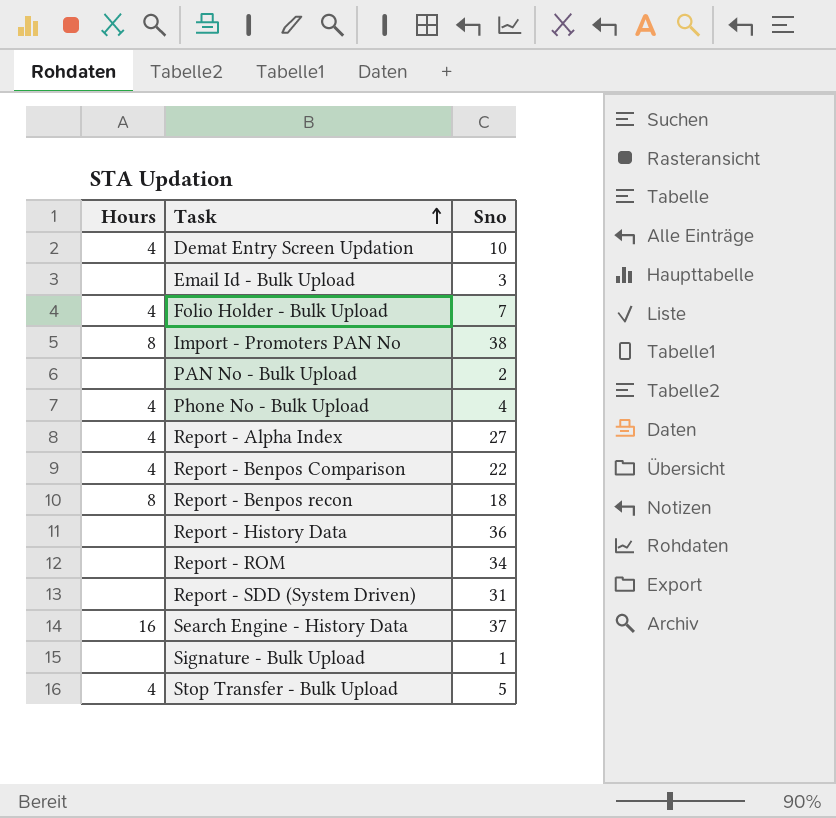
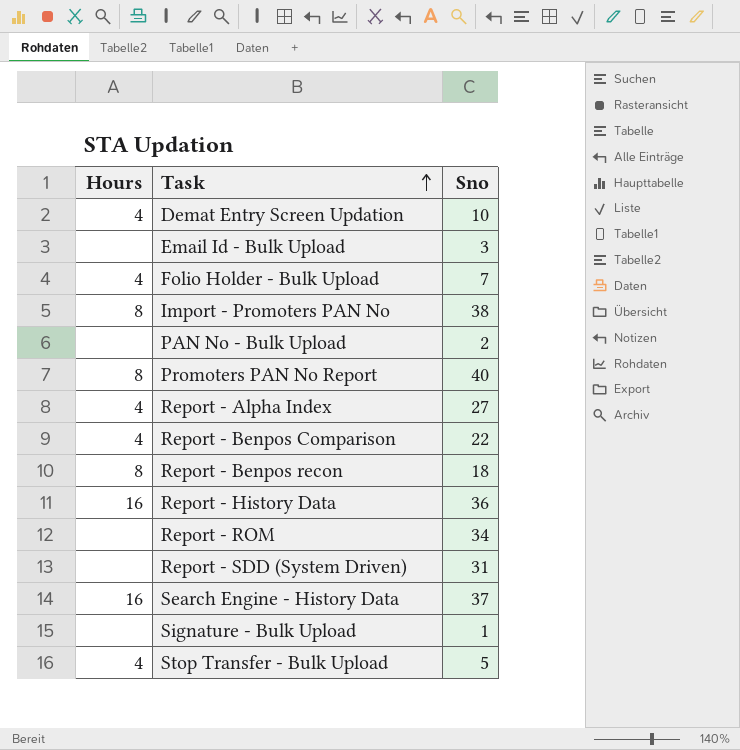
row Phone No - Bulk Upload: 4 | 4 -> none
row Promoters PAN No Report: none -> 8 | 40
Report - History Data | Hours: none -> 16

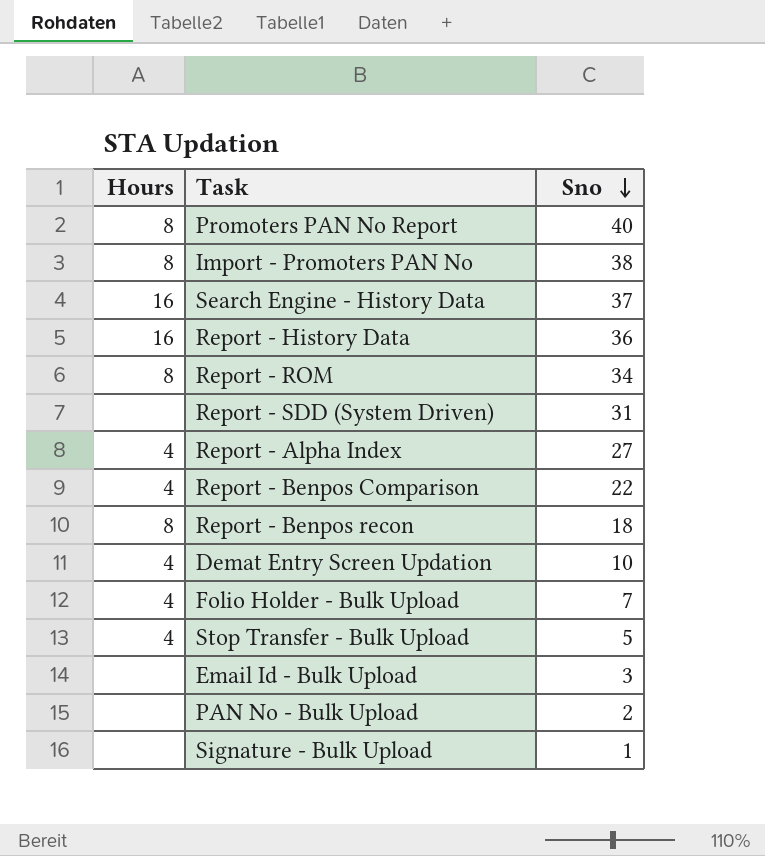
row order: Task ascending -> Sno descending
Report - ROM | Hours: none -> 8

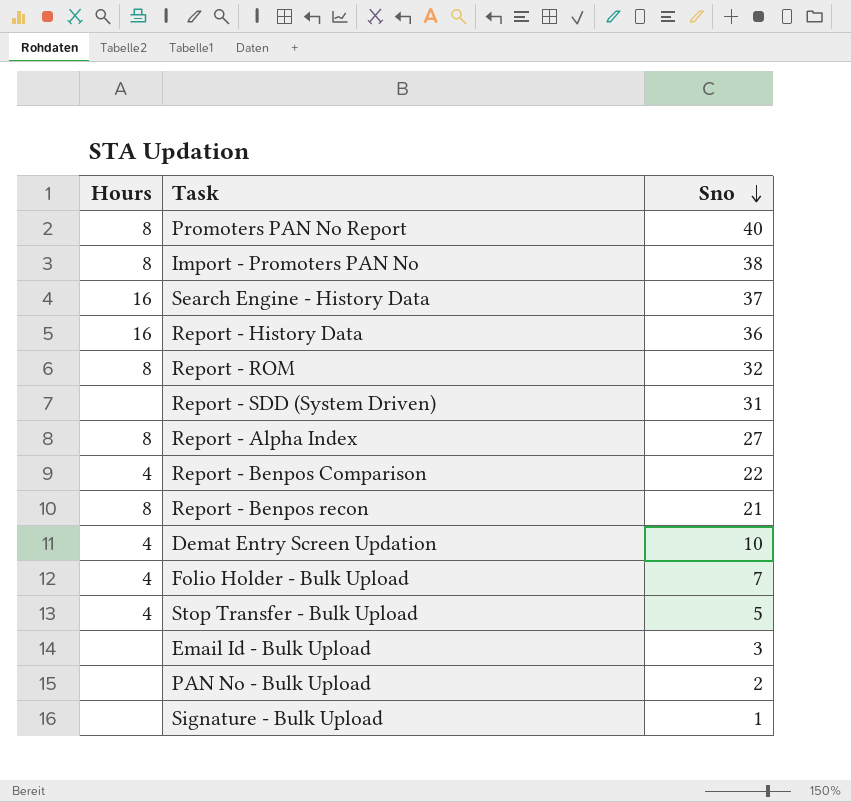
Report - ROM | Sno: 34 -> 32
Report - Alpha Index | Hours: 4 -> 8
Report - Benpos recon | Sno: 18 -> 21

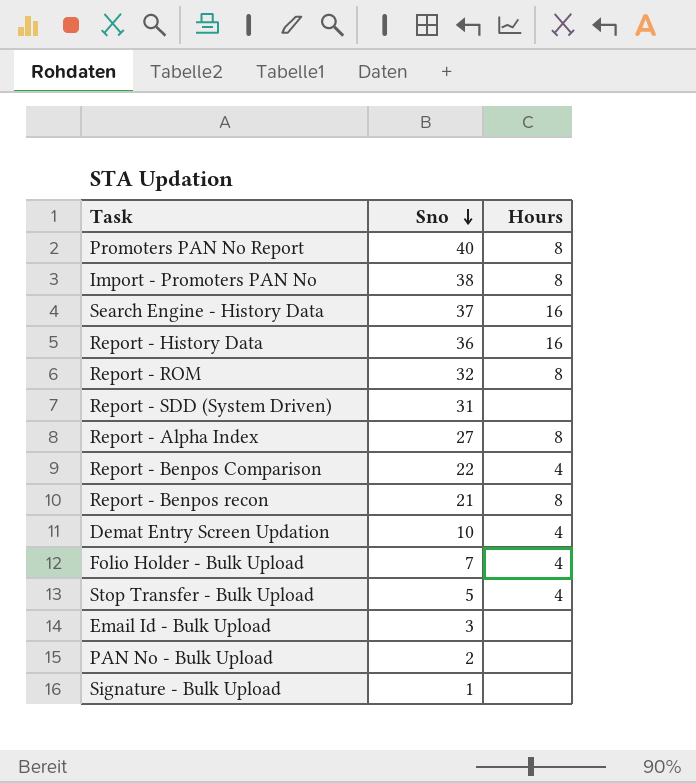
column Hours | position: 1 -> 3

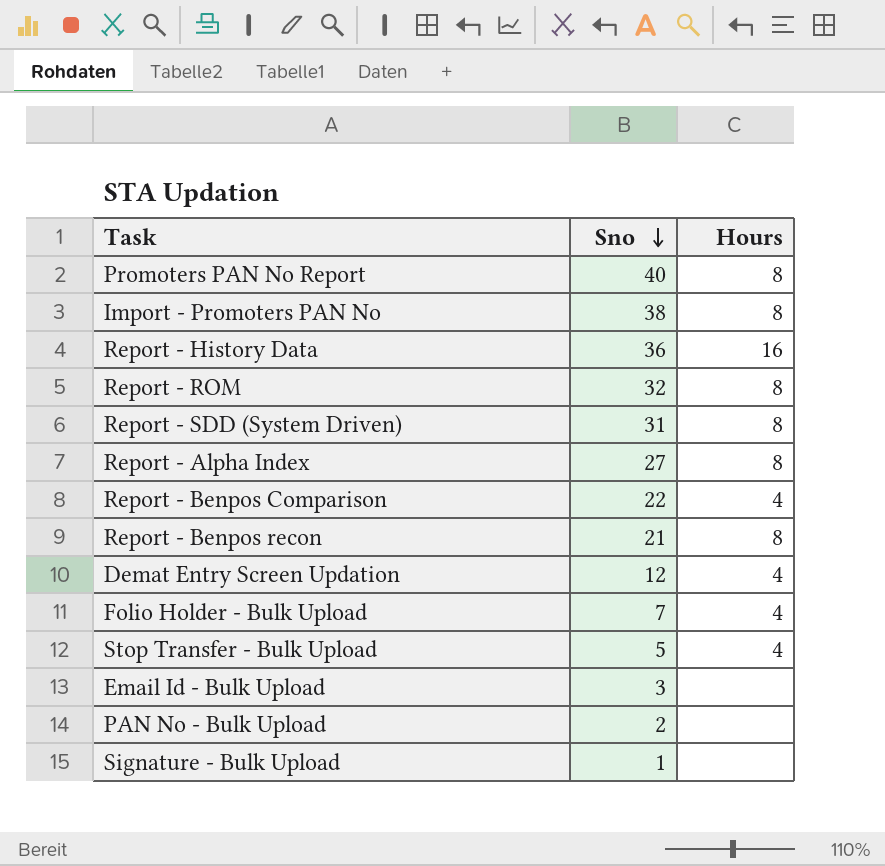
row Search Engine - History Data: 37 | 16 -> none
Report - SDD (System Driven) | Hours: none -> 8
Demat Entry Screen Updation | Sno: 10 -> 12

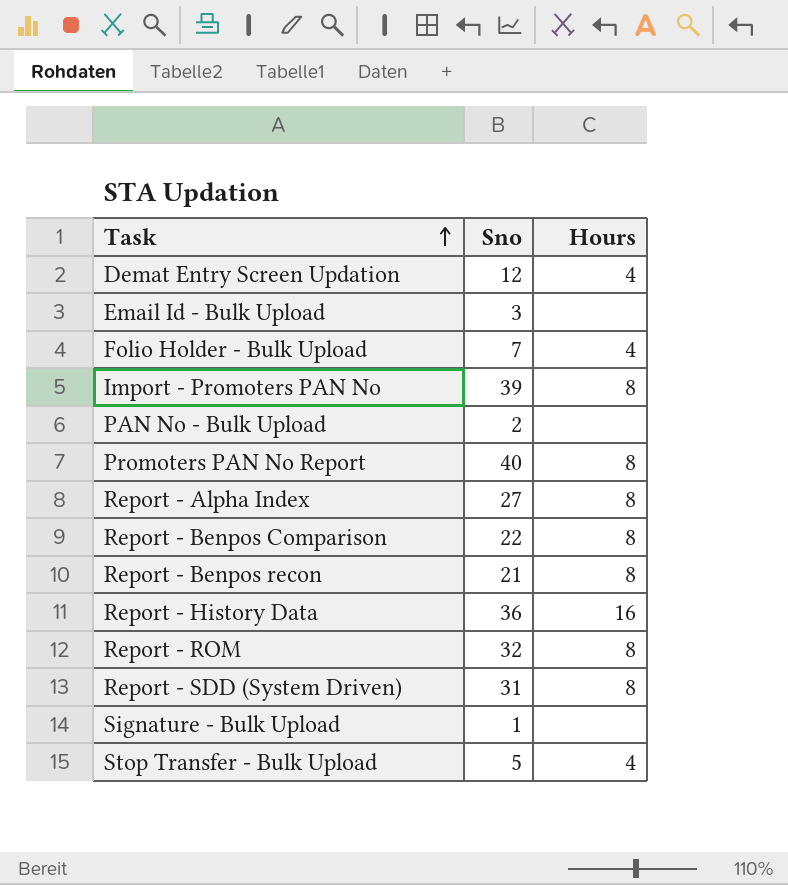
row order: Sno descending -> Task ascending
Import - Promoters PAN No | Sno: 38 -> 39
Report - Benpos Comparison | Hours: 4 -> 8

